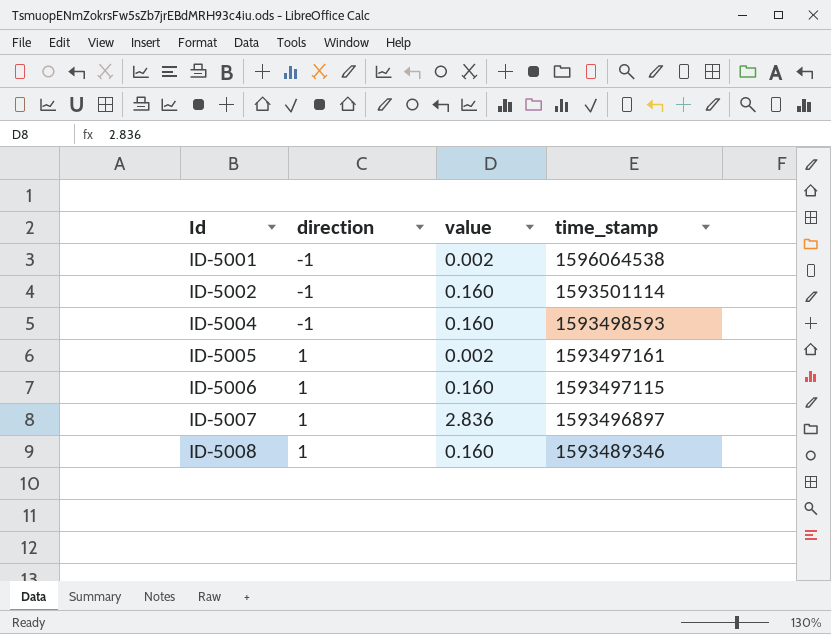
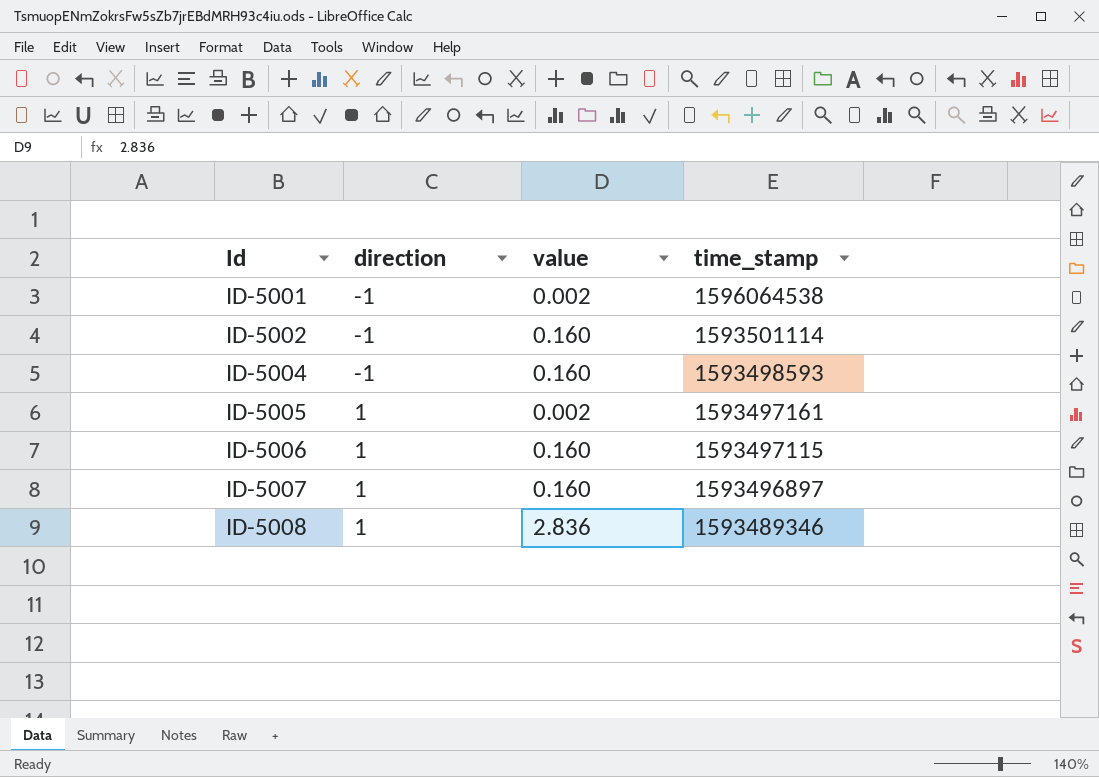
ID-5007 | value: 2.836 -> 0.160
ID-5008 | value: 0.160 -> 2.836

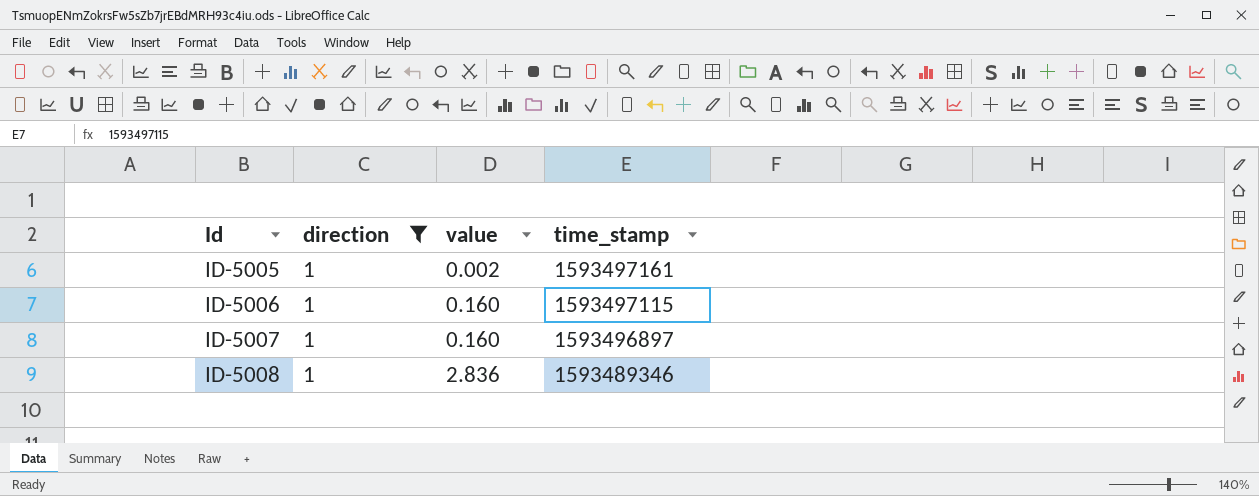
filter: none -> direction = 1

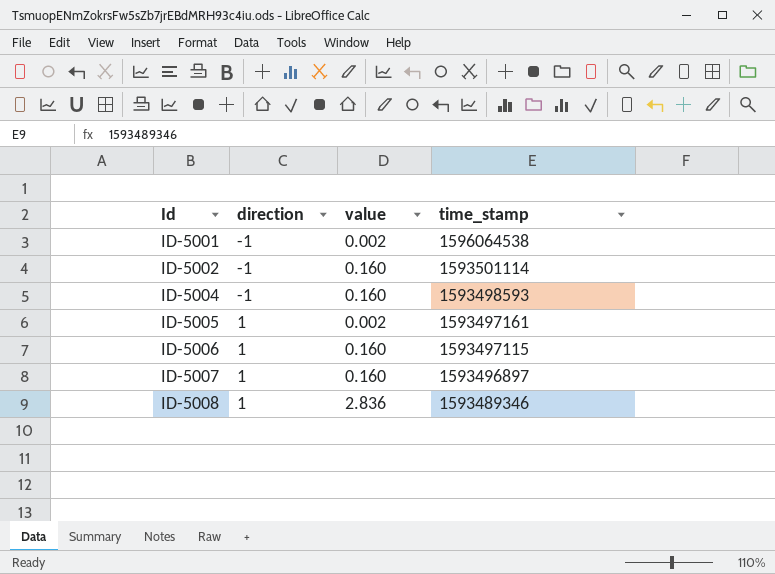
filter: direction = 1 -> none

